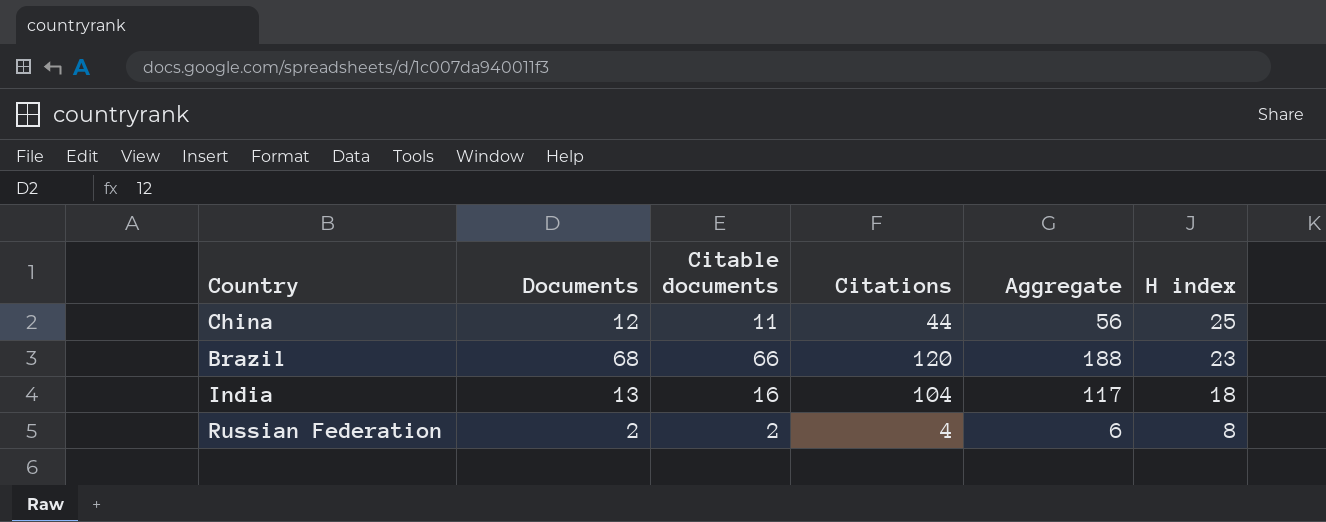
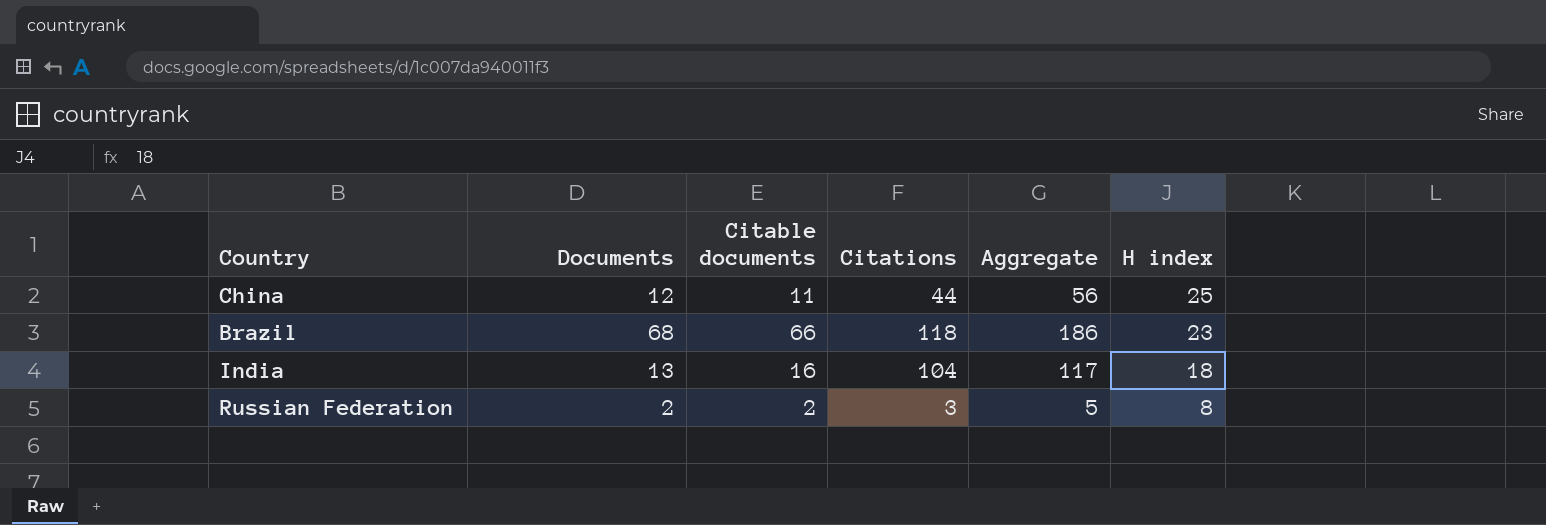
Brazil | Citations: 120 -> 118
Brazil | Aggregate: 188 -> 186
Russian Federation | Citations: 4 -> 3
Russian Federation | Aggregate: 6 -> 5

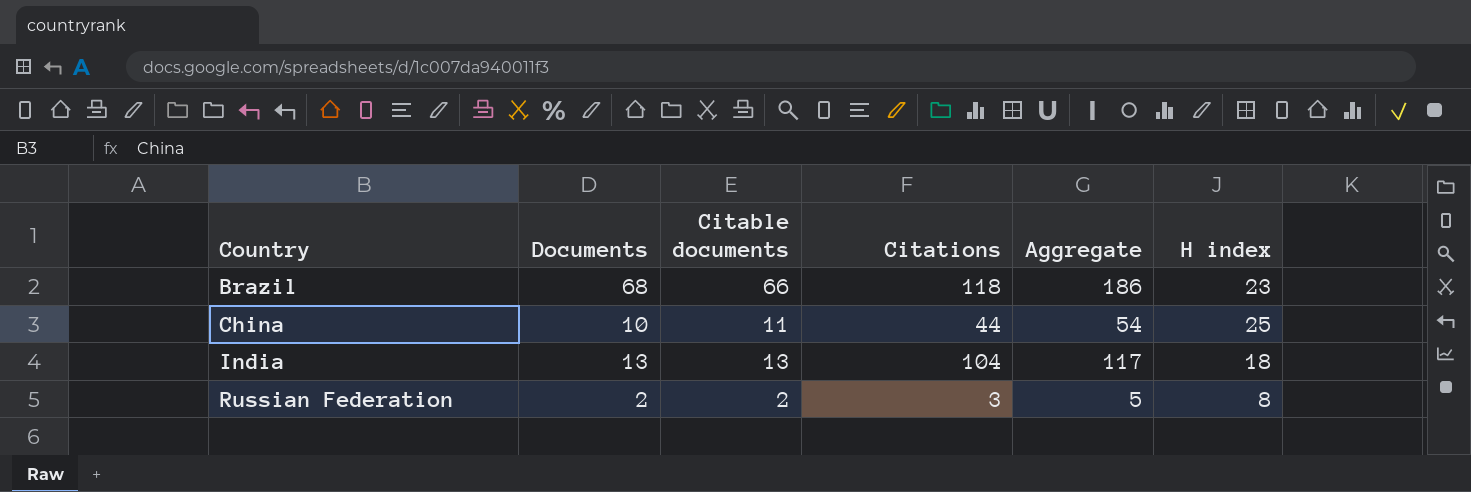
row order: H index descending -> Country ascending
China | Documents: 12 -> 10
China | Aggregate: 56 -> 54
India | Citable documents: 16 -> 13

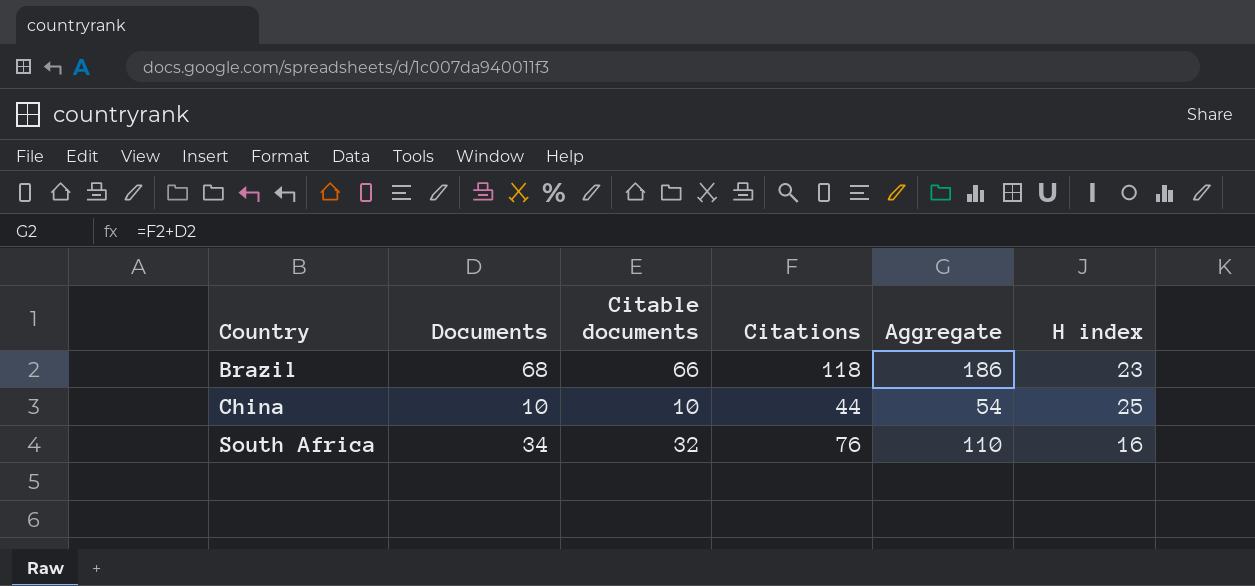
row India: 13 | 13 | 104 | 117 | 18 -> none
row Russian Federation: 2 | 2 | 3 | 5 | 8 -> none
China | Citable documents: 11 -> 10
row South Africa: none -> 34 | 32 | 76 | 110 | 16

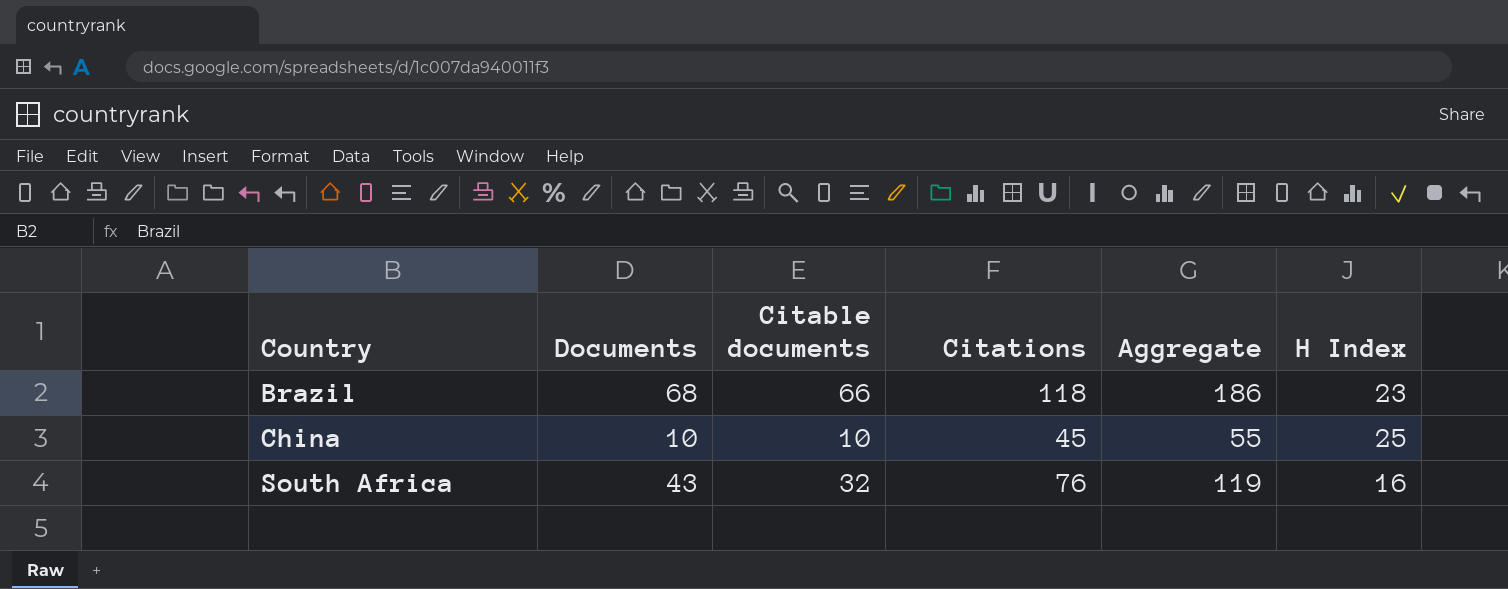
column name: H index -> H Index
China | Citations: 44 -> 45
China | Aggregate: 54 -> 55
South Africa | Documents: 34 -> 43
South Africa | Aggregate: 110 -> 119

